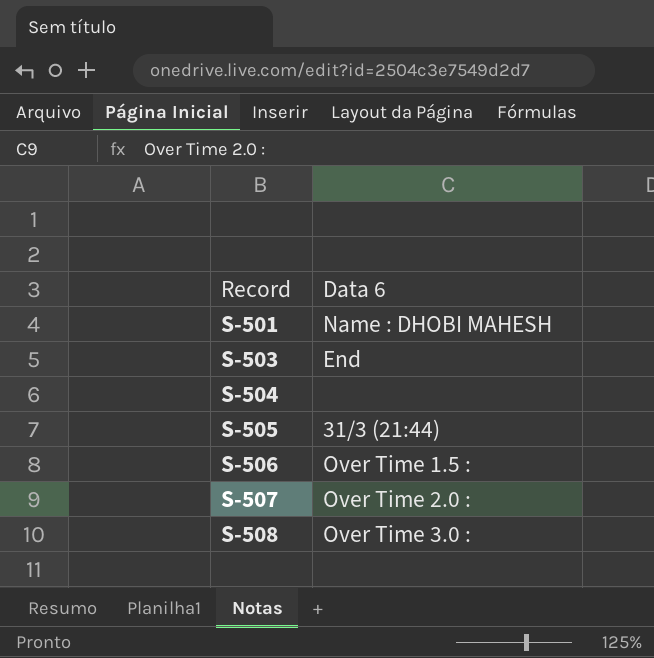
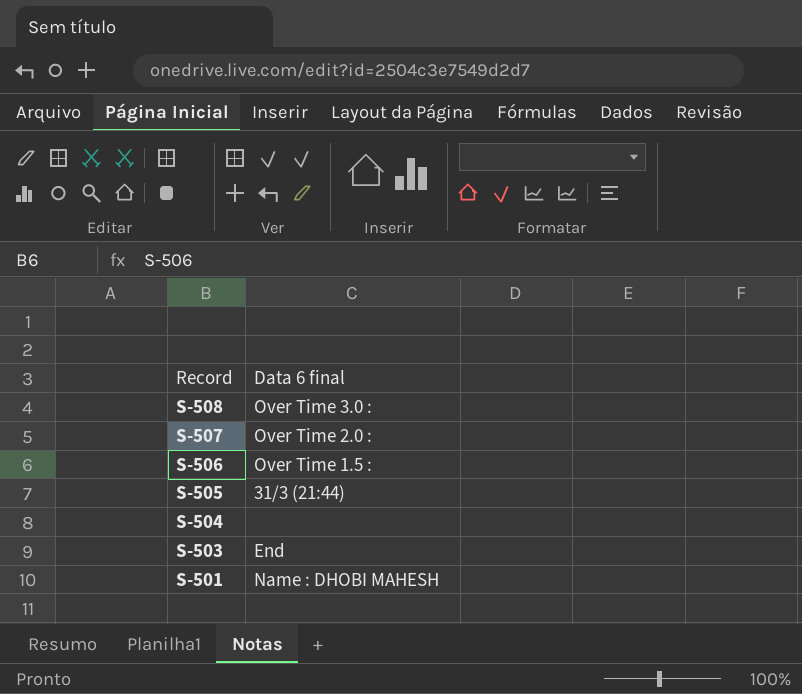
row order: Record ascending -> Record descending
column name: Data 6 -> Data 6 final

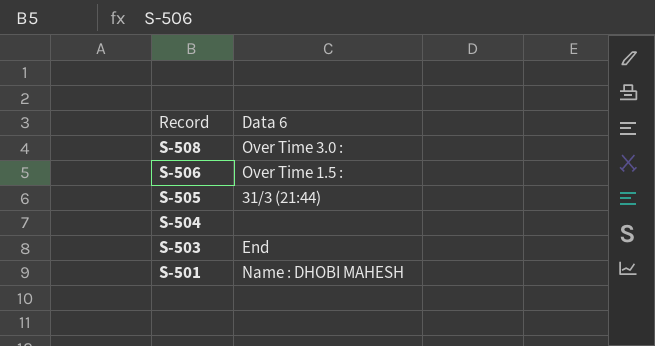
column name: Data 6 final -> Data 6
row S-507: Over Time 2.0 : -> none

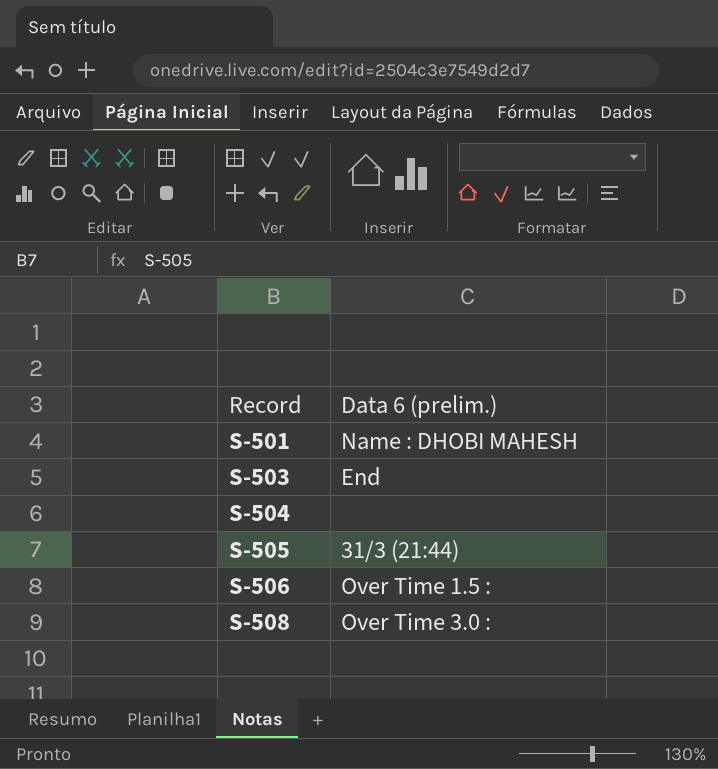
row order: Record descending -> Record ascending
column name: Data 6 -> Data 6 (prelim.)

